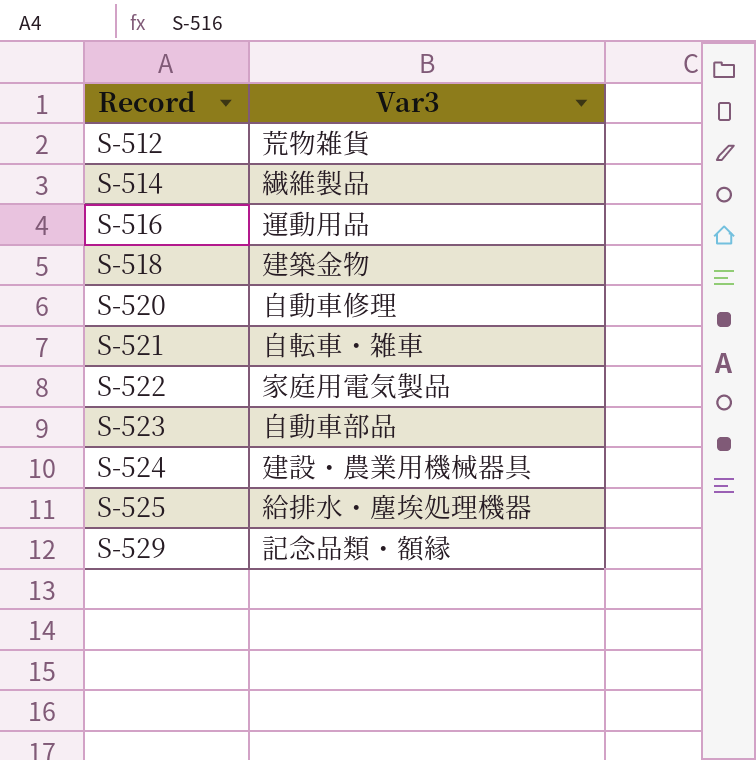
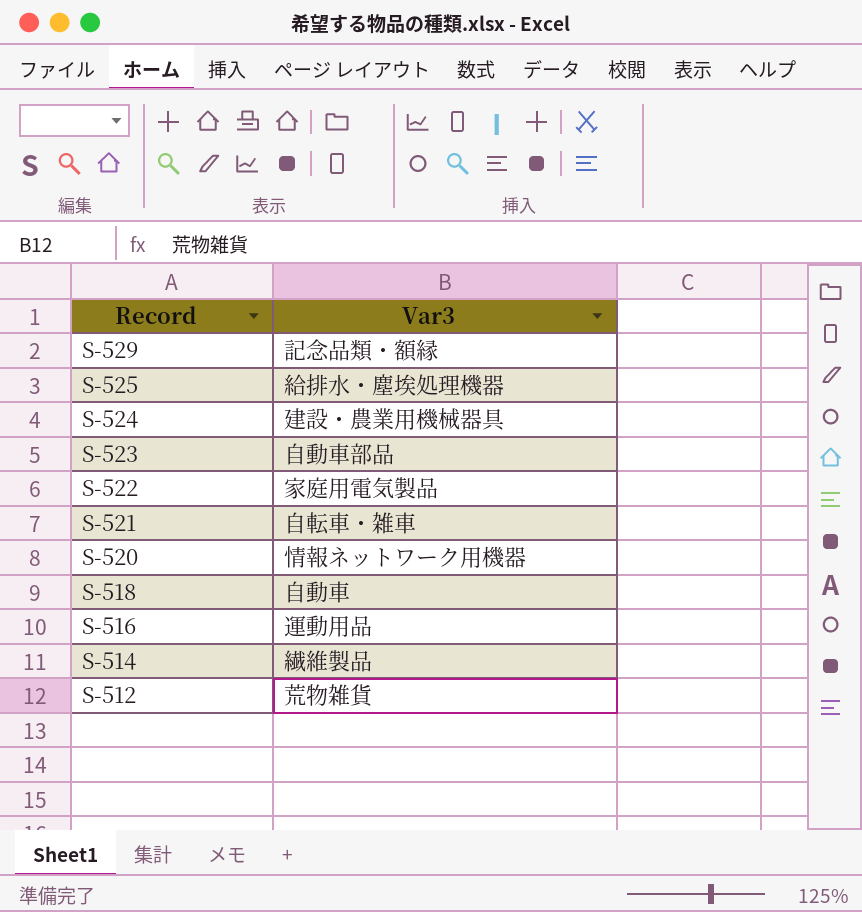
row order: Record ascending -> Record descending
S-520 | Var3: 自動車修理 -> 情報ネットワーク用機器
S-518 | Var3: 建築金物 -> 自動車

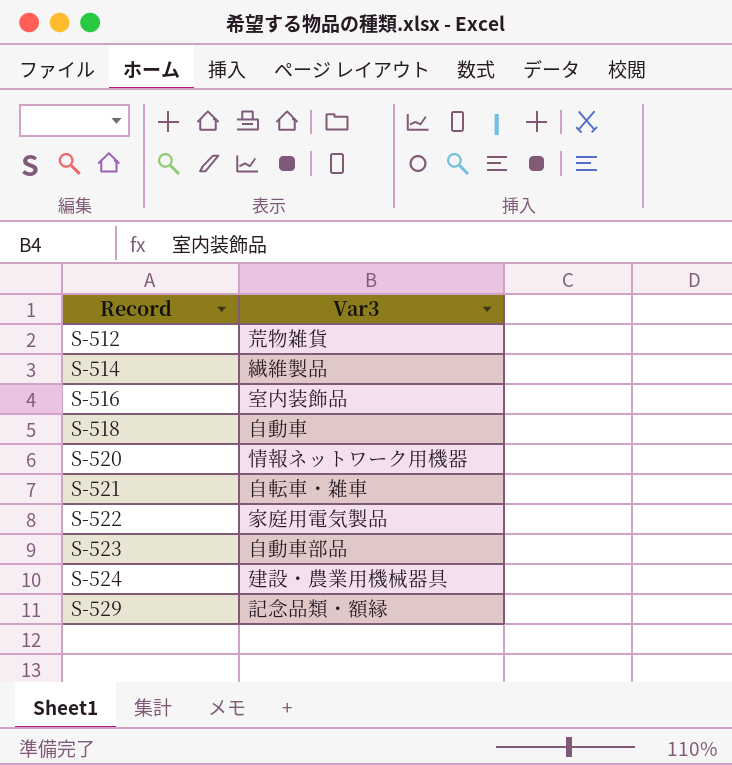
row order: Record descending -> Record ascending
row S-525: 給排水・塵埃処理機器 -> none
S-516 | Var3: 運動用品 -> 室内装飾品

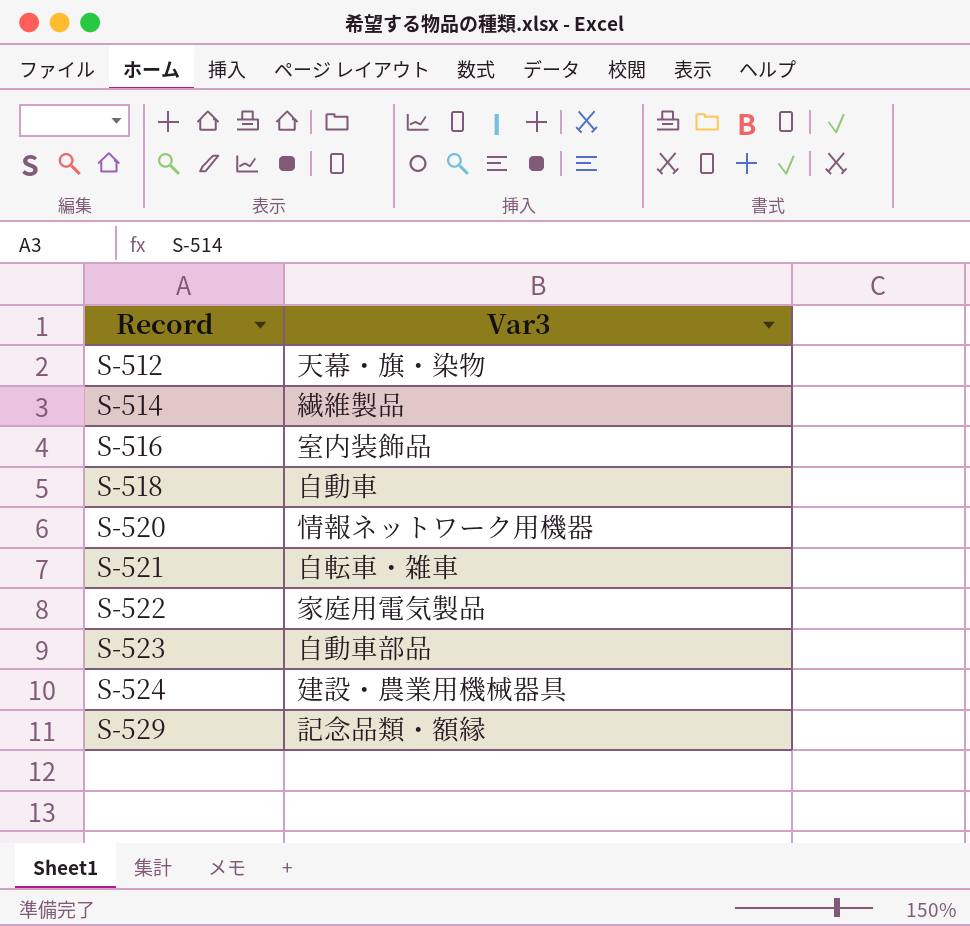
S-512 | Var3: 荒物雑貨 -> 天幕・旗・染物

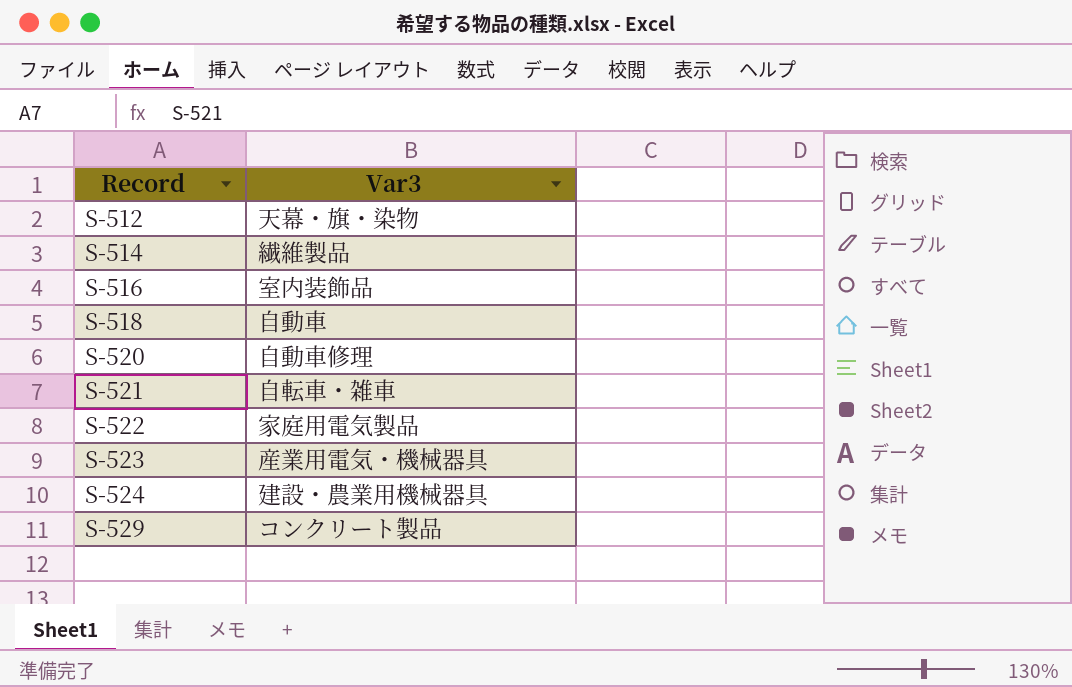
S-520 | Var3: 情報ネットワーク用機器 -> 自動車修理
S-523 | Var3: 自動車部品 -> 産業用電気・機械器具
S-529 | Var3: 記念品類・額縁 -> コンクリート製品

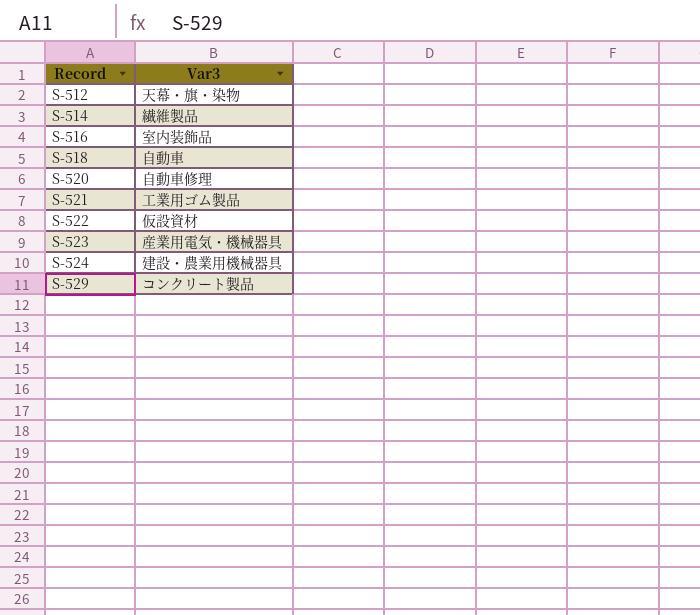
S-521 | Var3: 自転車・雑車 -> 工業用ゴム製品
S-522 | Var3: 家庭用電気製品 -> 仮設資材

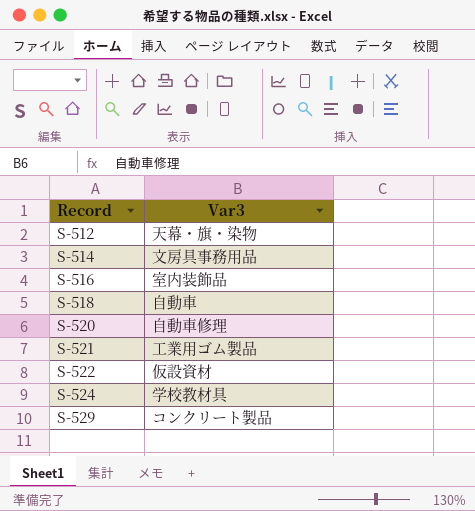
row S-523: 産業用電気・機械器具 -> none
S-514 | Var3: 繊維製品 -> 文房具事務用品
S-524 | Var3: 建設・農業用機械器具 -> 学校教材具

